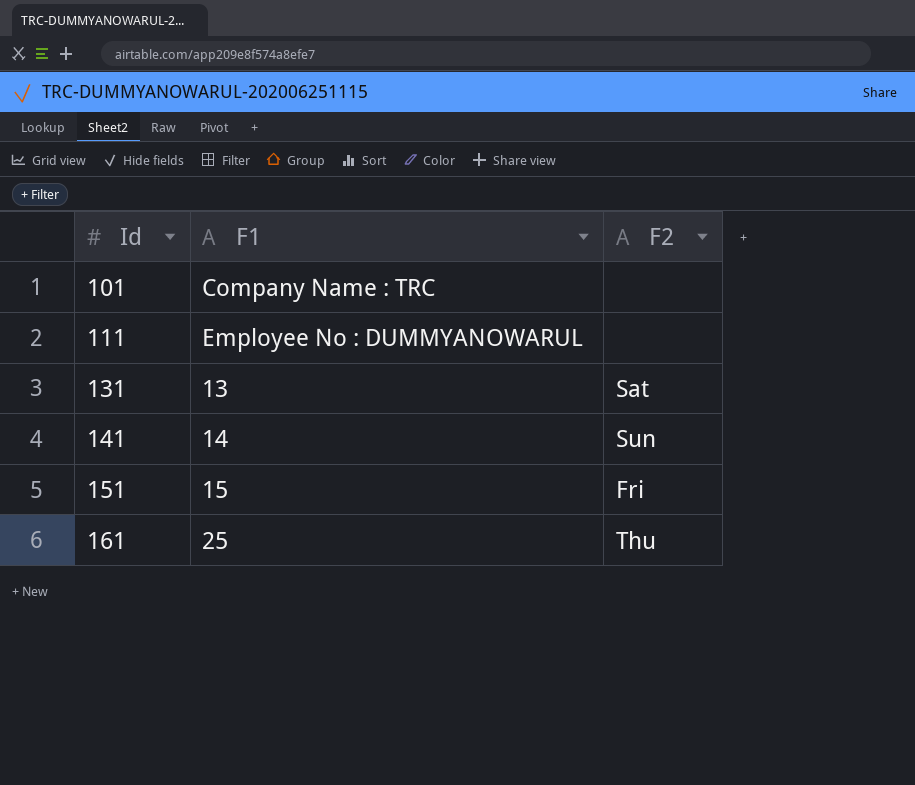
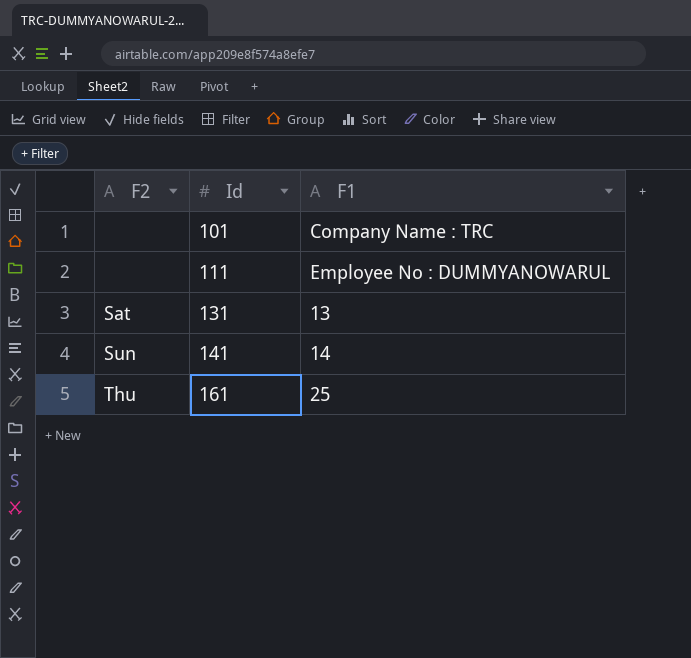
column F2 | position: 3 -> 1
row 151: 15 | Fri -> none

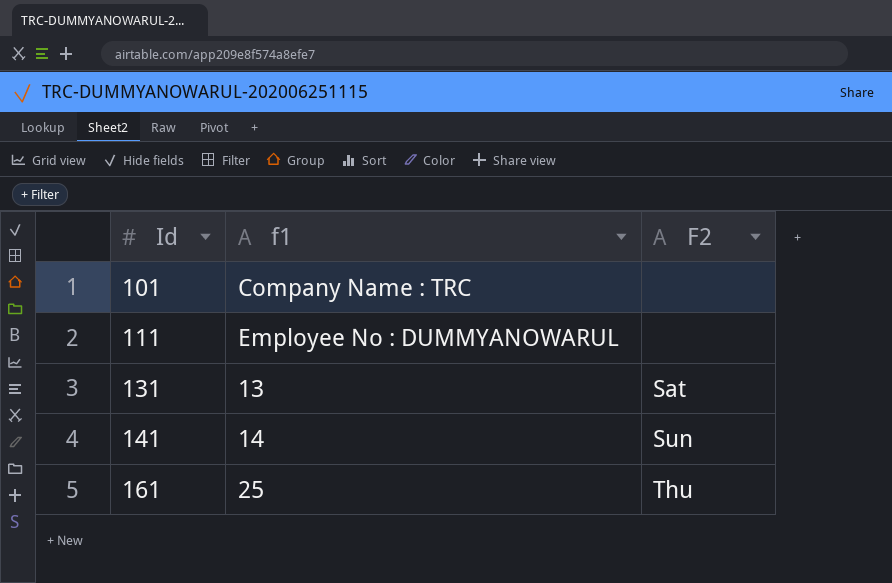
column name: F1 -> f1
column F2 | position: 1 -> 3

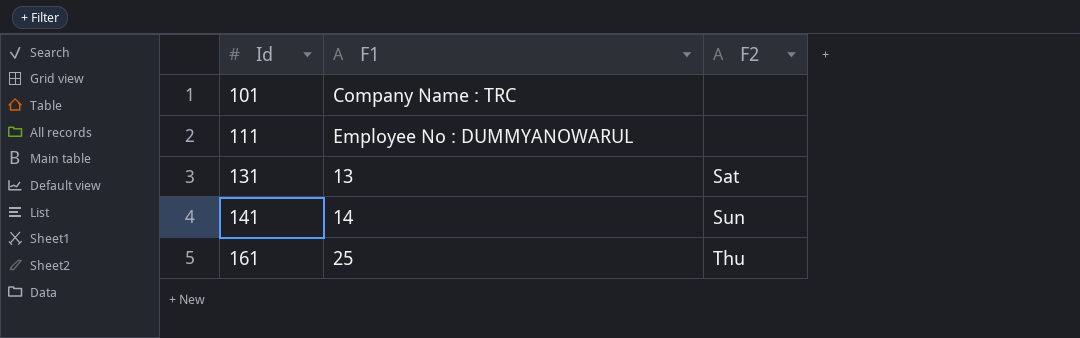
column name: f1 -> F1

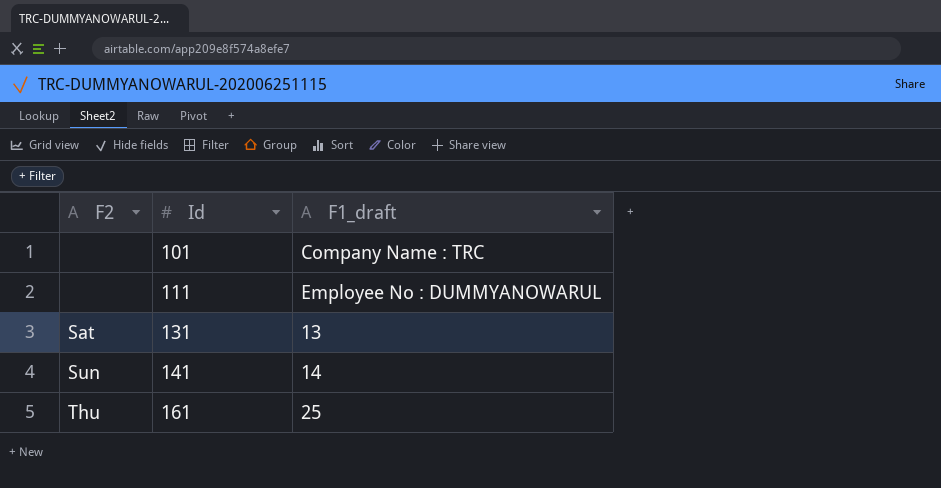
column F2 | position: 3 -> 1
column name: F1 -> F1_draft

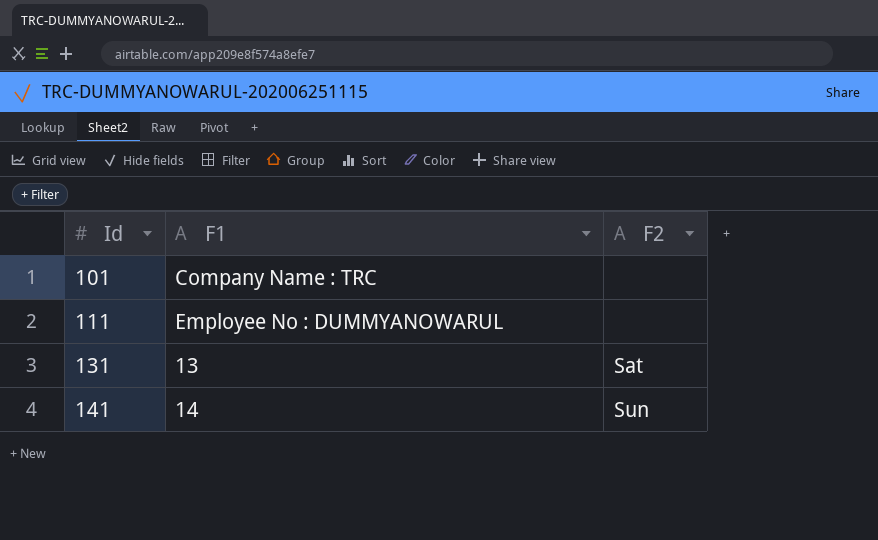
column name: F1_draft -> F1
column F2 | position: 1 -> 3
row 161: Thu | 25 -> none

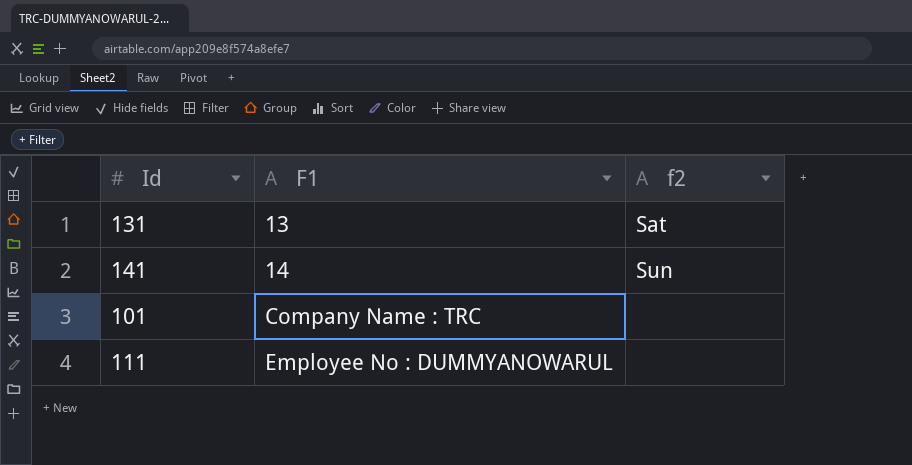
row order: Id ascending -> F1 ascending
column name: F2 -> f2

